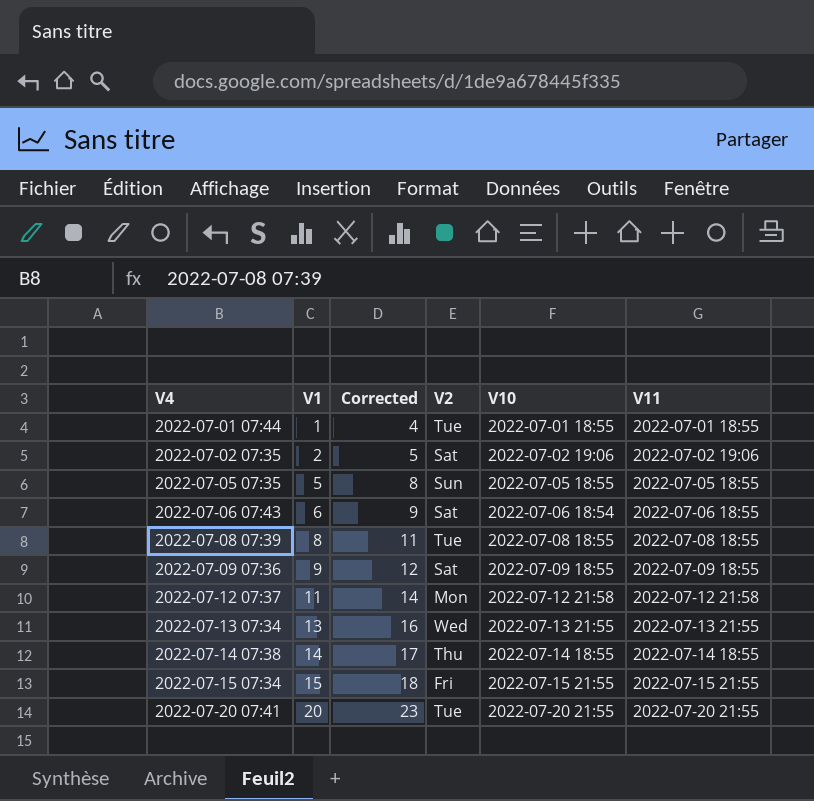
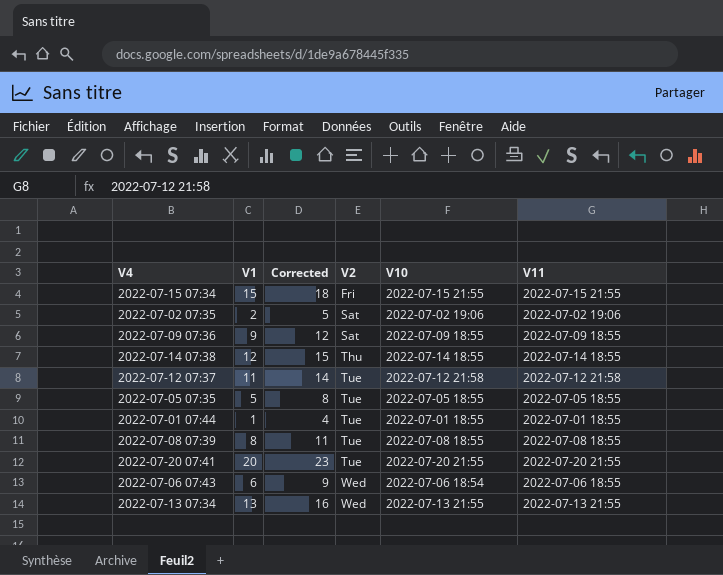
row order: V4 ascending -> V2 ascending
2022-07-14 07:38 | V1: 14 -> 12
2022-07-14 07:38 | Corrected: 17 -> 15
2022-07-12 07:37 | V2: Mon -> Tue
2022-07-05 07:35 | V2: Sun -> Tue
2022-07-06 07:43 | V2: Sat -> Wed

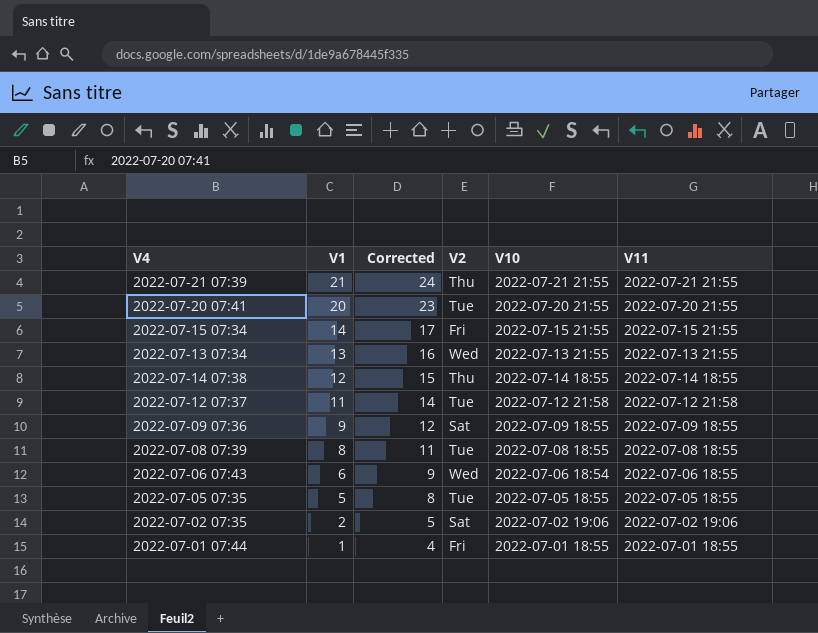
row order: V2 ascending -> V1 descending
row 2022-07-21 07:39: none -> 21 | 24 | Thu | 2022-07-21 21:55 | 2022-07-21 21:55
2022-07-15 07:34 | V1: 15 -> 14
2022-07-15 07:34 | Corrected: 18 -> 17
2022-07-01 07:44 | V2: Tue -> Fri

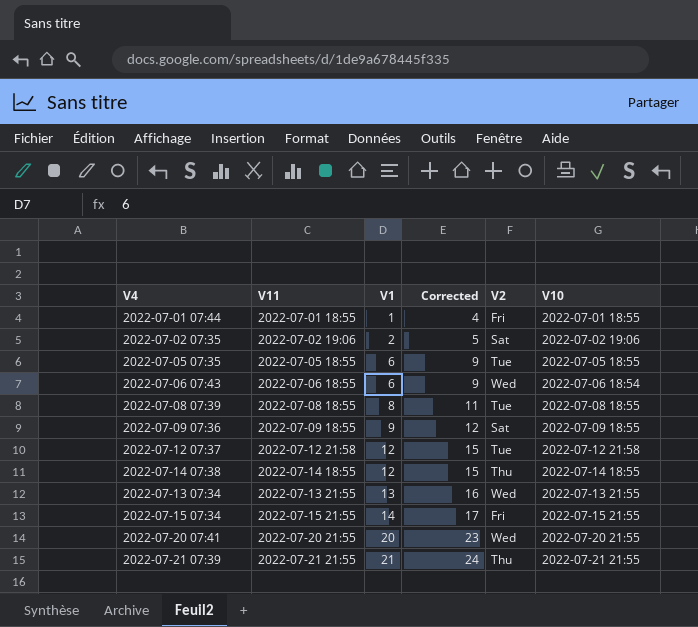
row order: V1 descending -> V1 ascending
column V11 | position: 6 -> 2
2022-07-05 07:35 | V1: 5 -> 6
2022-07-05 07:35 | Corrected: 8 -> 9
2022-07-12 07:37 | V1: 11 -> 12
2022-07-12 07:37 | Corrected: 14 -> 15
2022-07-20 07:41 | V2: Tue -> Wed

